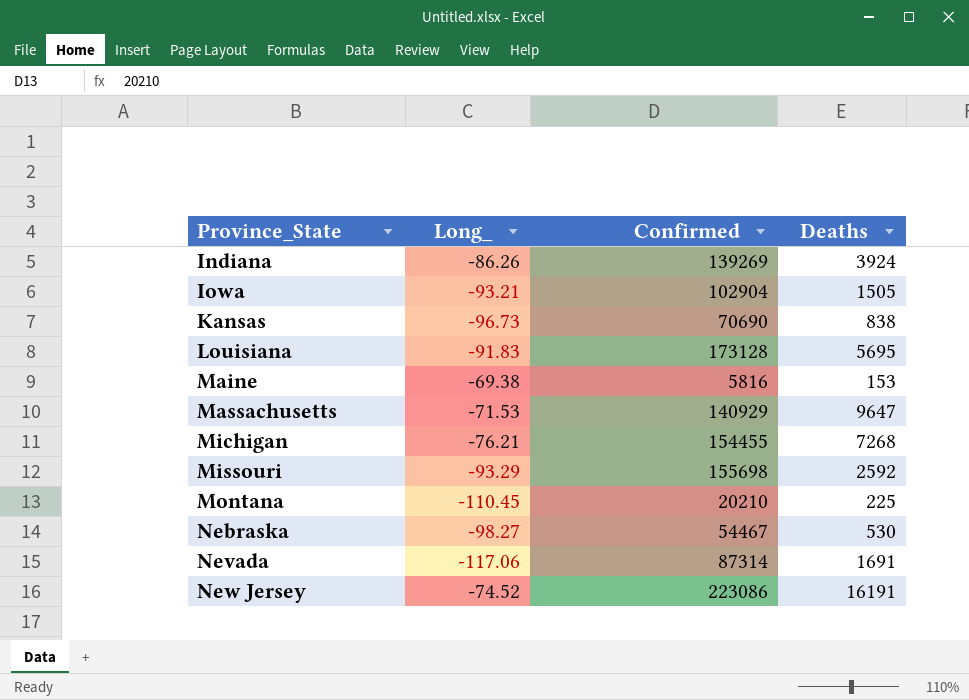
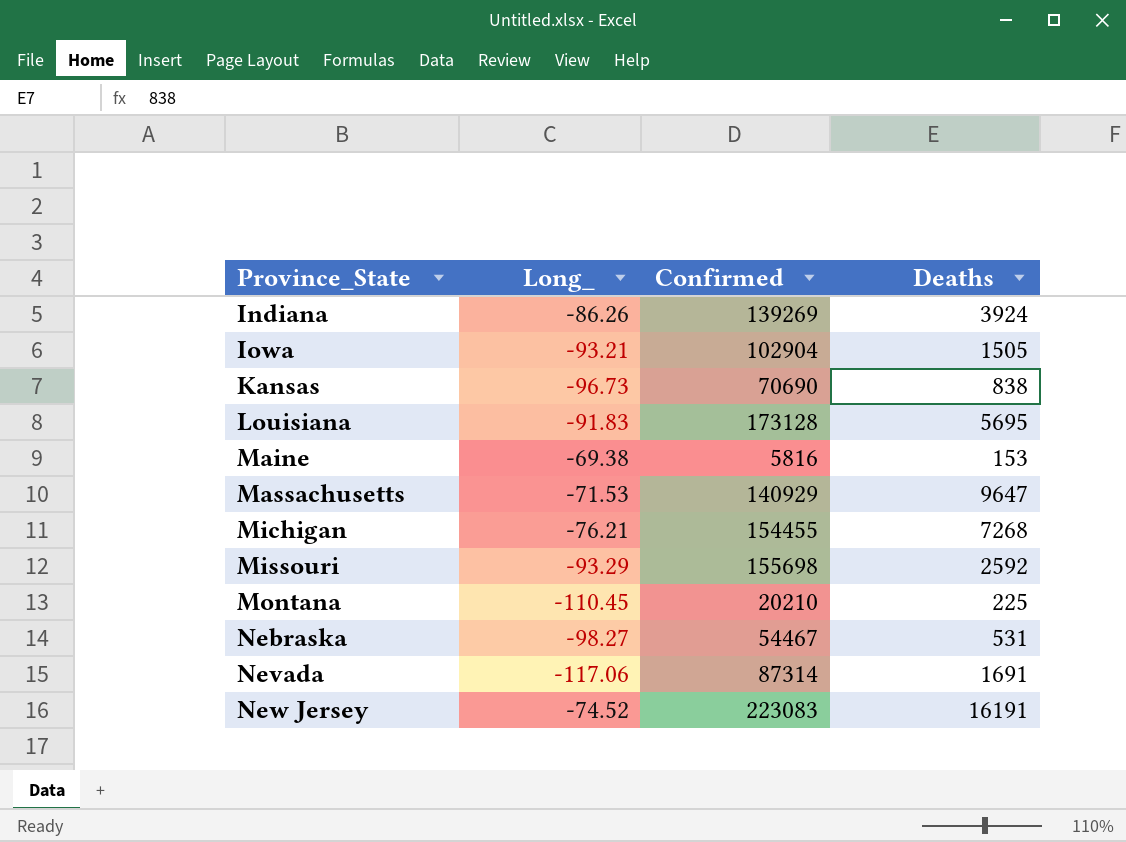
Nebraska | Deaths: 530 -> 531
New Jersey | Confirmed: 223086 -> 223083

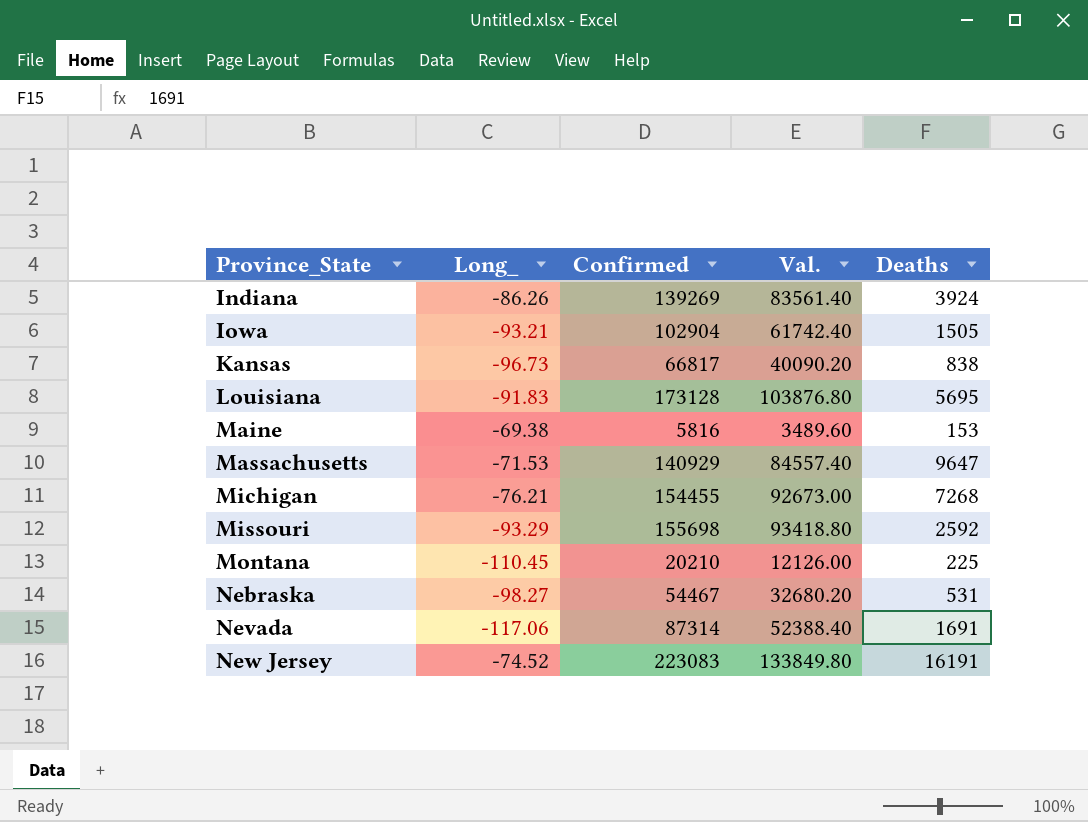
column Val. | formula: none -> [Confirmed] * 0.6
Kansas | Confirmed: 70690 -> 66817

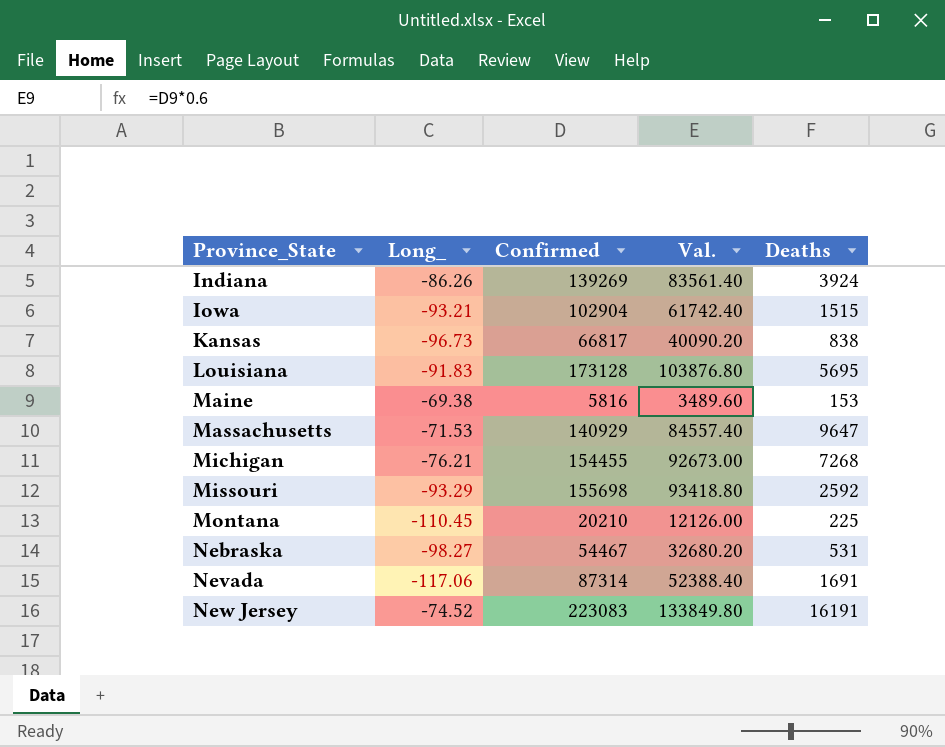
Iowa | Deaths: 1505 -> 1515

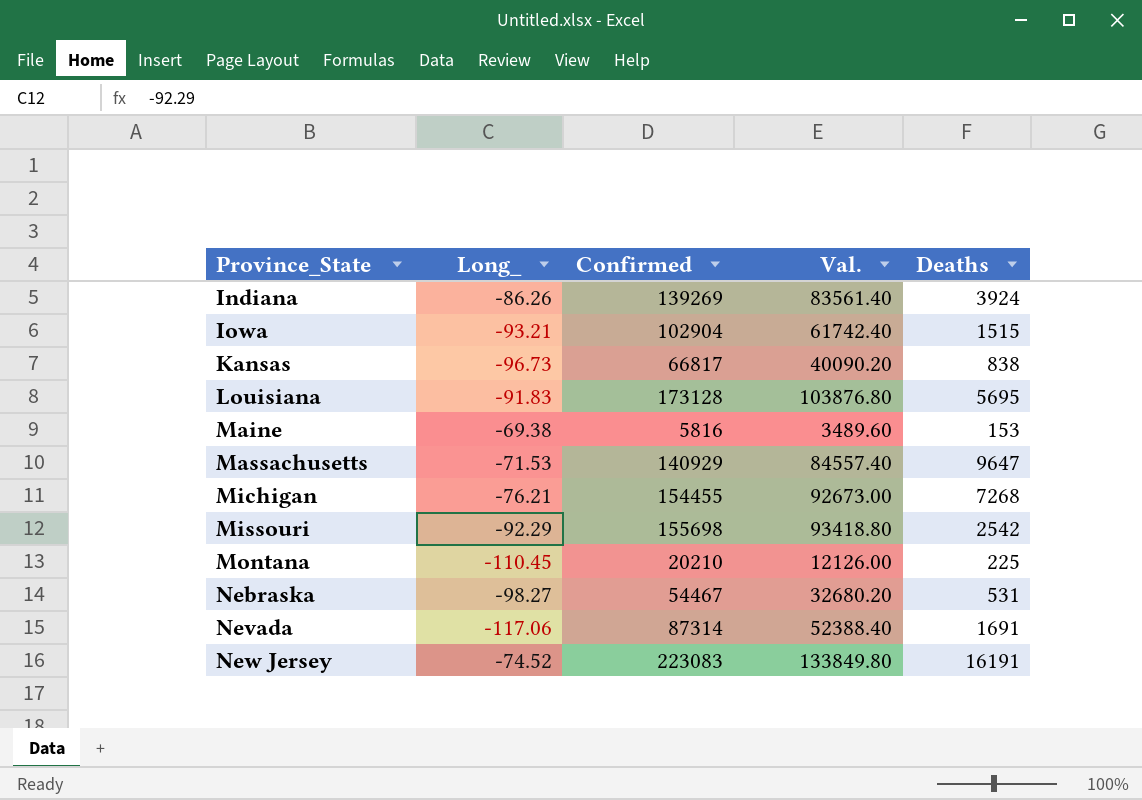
Missouri | Long_: -93.29 -> -92.29
Missouri | Deaths: 2592 -> 2542

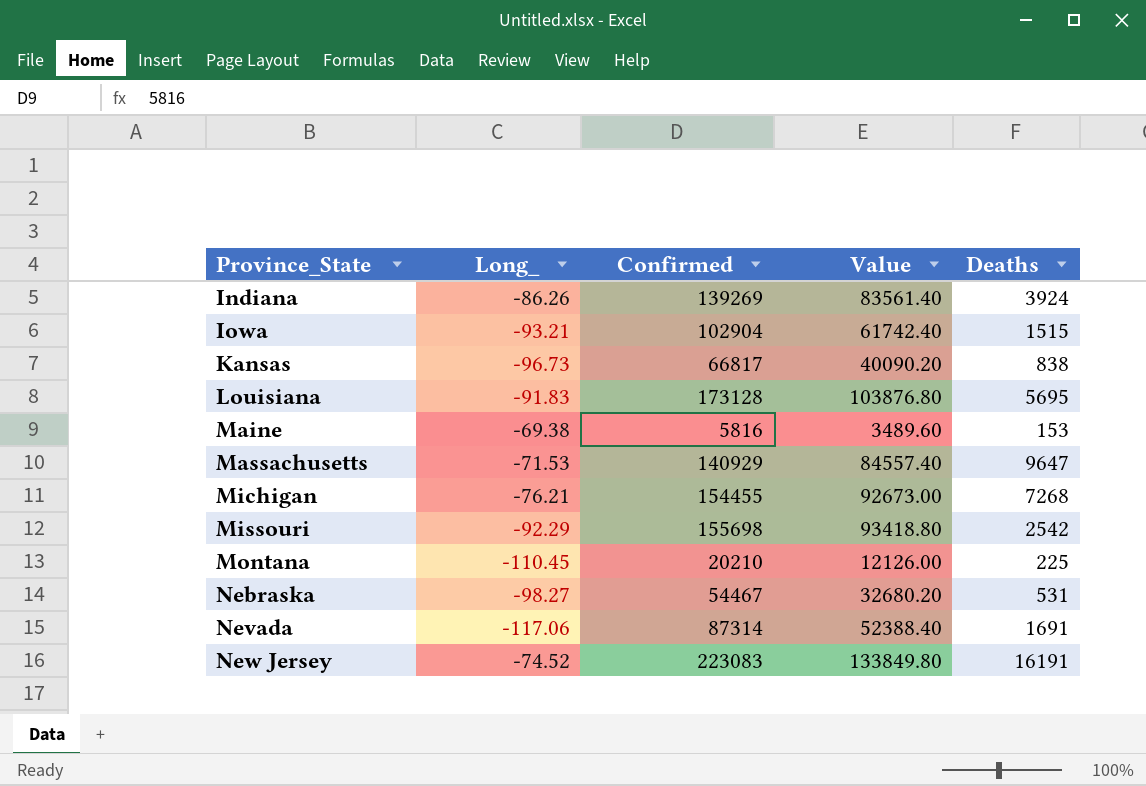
column name: Val. -> Value

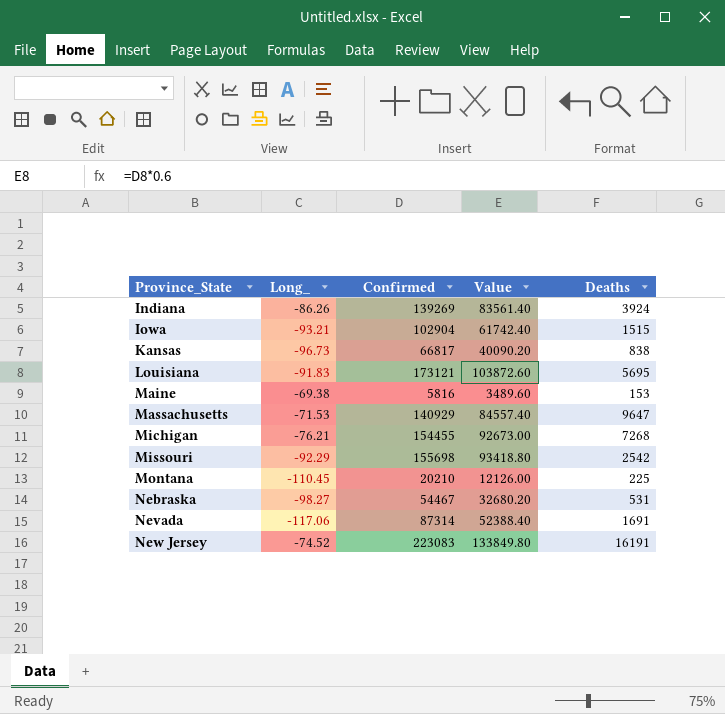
Louisiana | Confirmed: 173128 -> 173121
Louisiana | Value: 103876.80 -> 103872.60

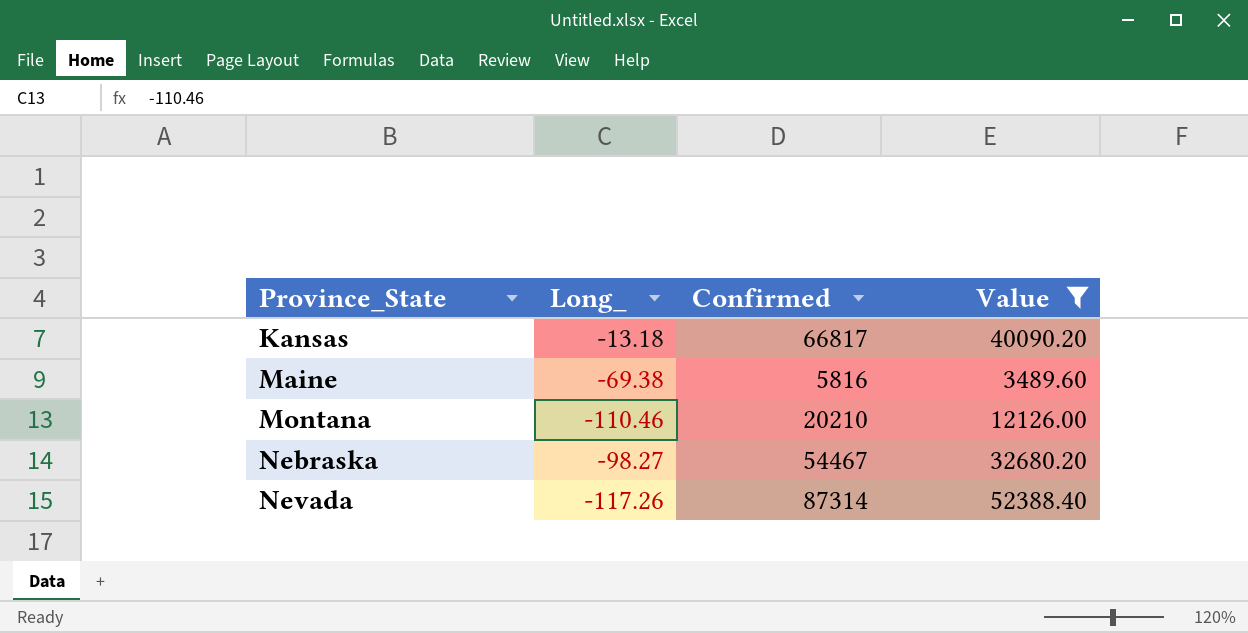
filter: none -> Value <= 52388.40
column Deaths | position: 5 -> none
Kansas | Long_: -96.73 -> -13.18
Montana | Long_: -110.45 -> -110.46
Nevada | Long_: -117.06 -> -117.26

